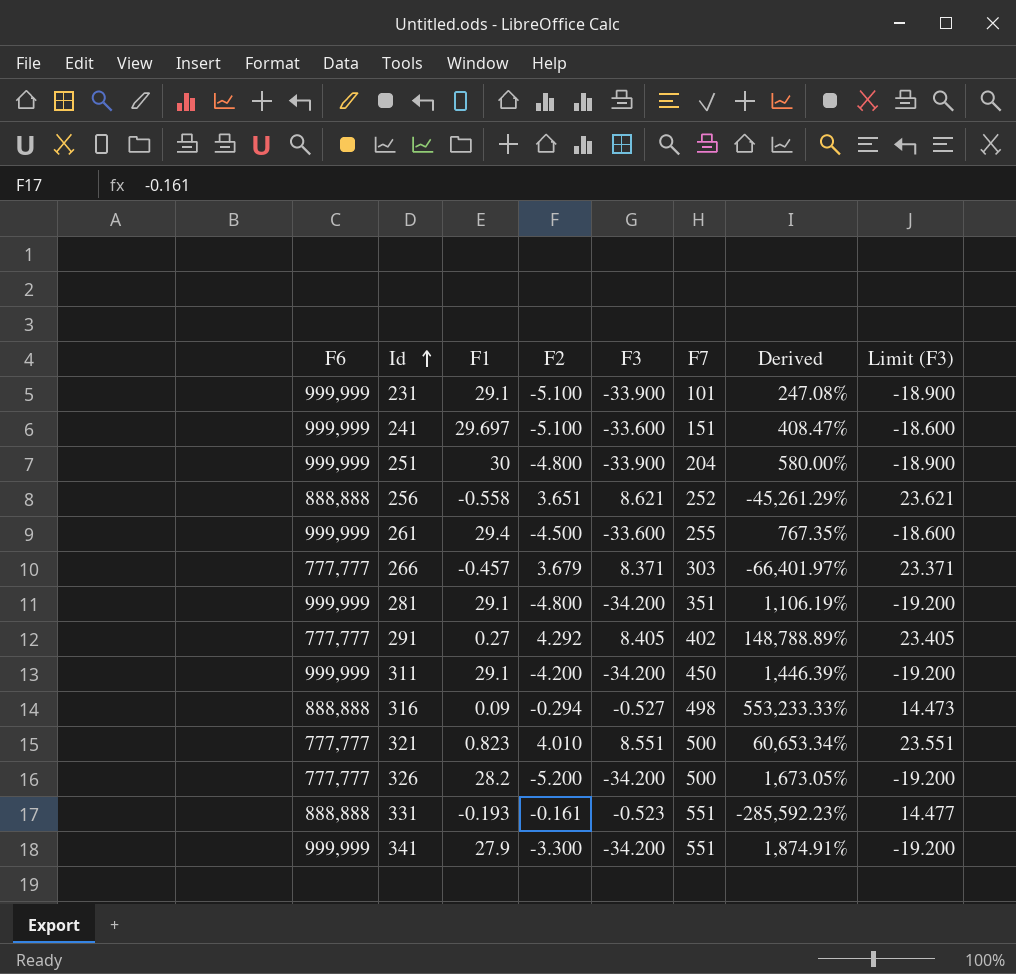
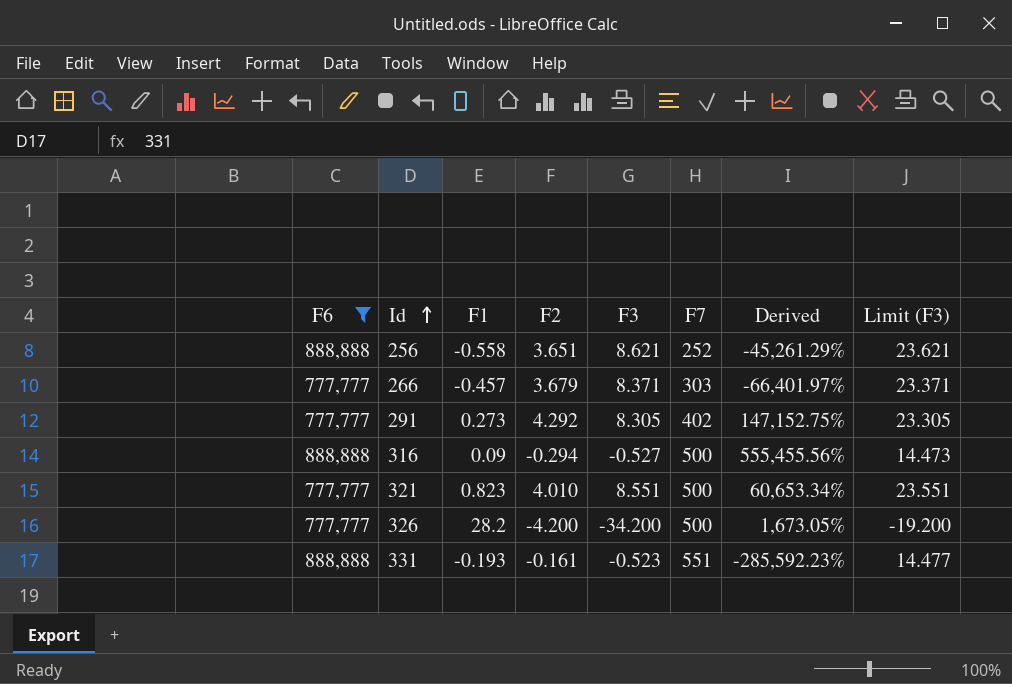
filter: none -> F6 != 999,999
291 | F1: 0.27 -> 0.273
291 | F3: 8.405 -> 8.305
291 | Derived: 148,788.89% -> 147,152.75%
291 | Limit (F3): 23.405 -> 23.305
316 | F7: 498 -> 500
316 | Derived: 553,233.33% -> 555,455.56%
326 | F2: -5.200 -> -4.200

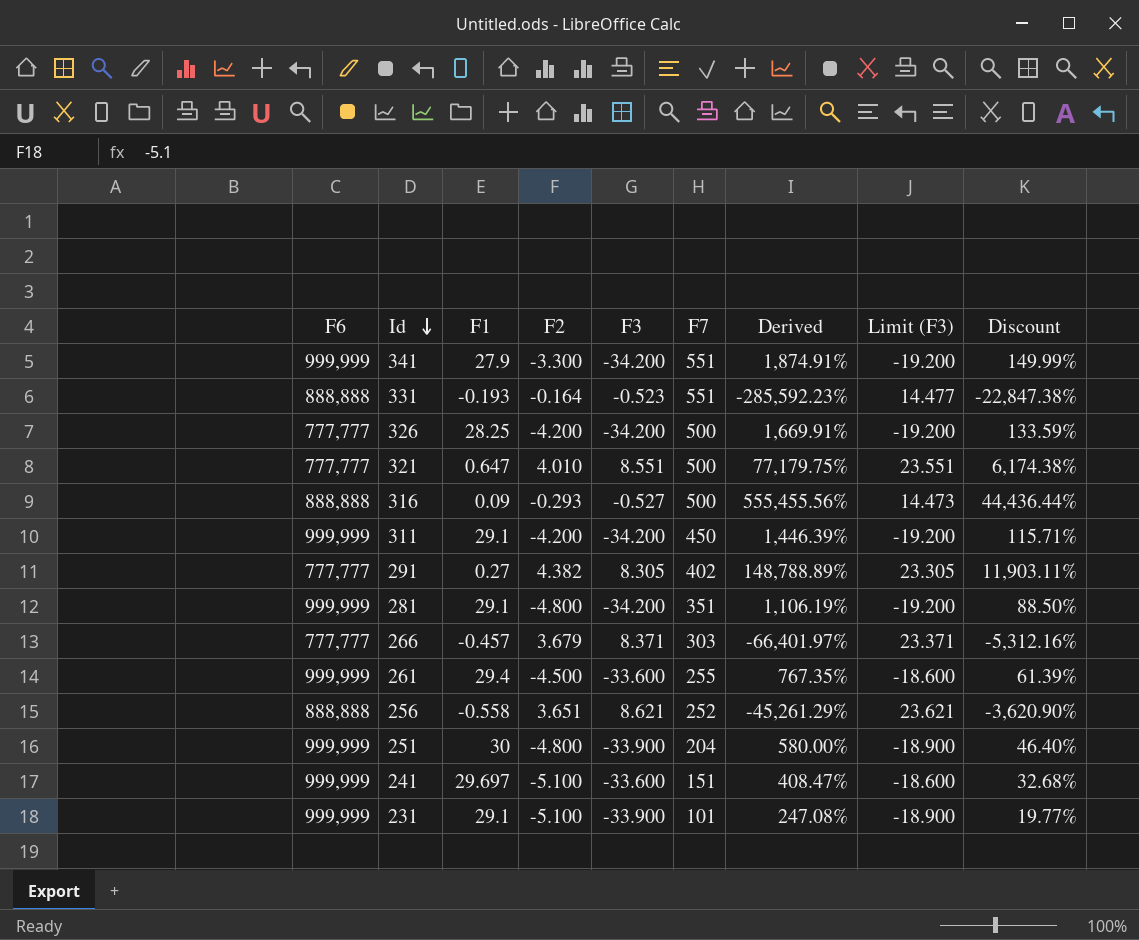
filter: F6 != 999,999 -> none
row order: Id ascending -> Id descending
column Discount | formula: none -> [Derived] * 0.08
331 | F2: -0.161 -> -0.164
326 | F1: 28.2 -> 28.25
326 | Derived: 1,673.05% -> 1,669.91%
321 | F1: 0.823 -> 0.647
321 | Derived: 60,653.34% -> 77,179.75%
316 | F2: -0.294 -> -0.293
291 | F1: 0.273 -> 0.27
291 | F2: 4.292 -> 4.382
291 | Derived: 147,152.75% -> 148,788.89%

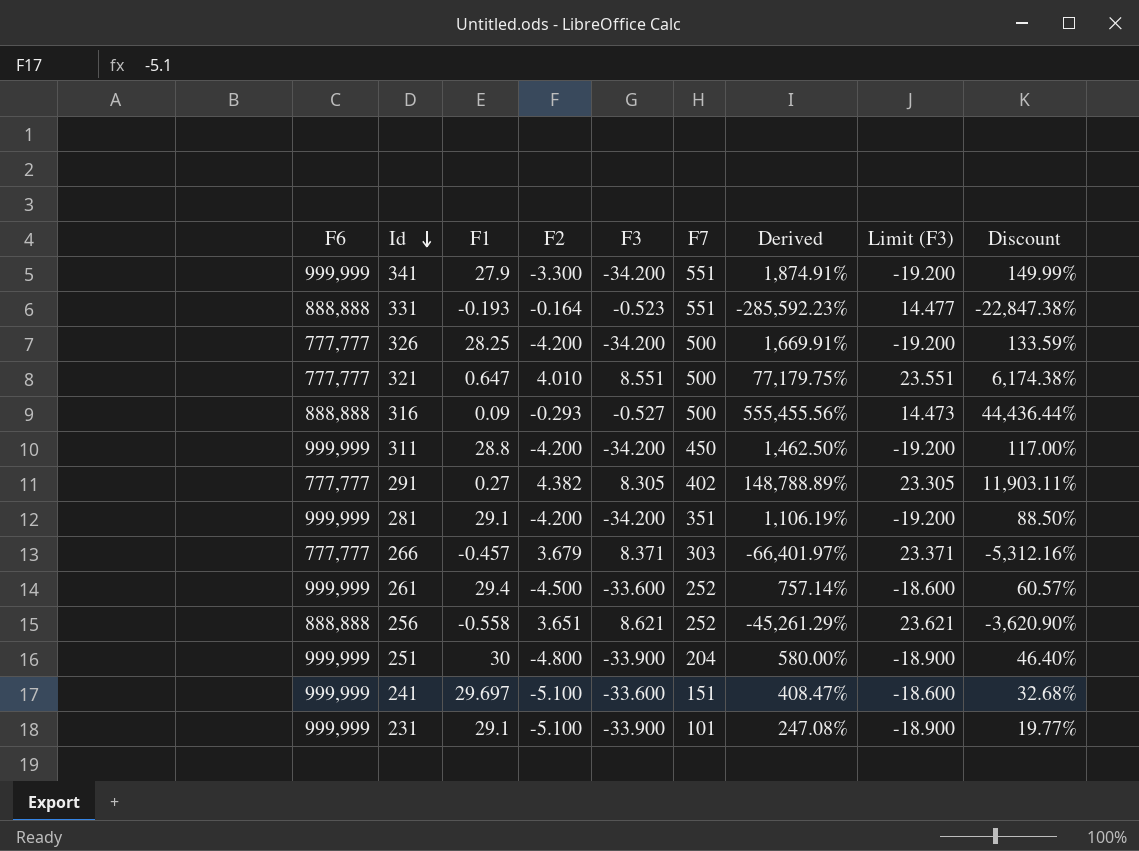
311 | F1: 29.1 -> 28.8
311 | Derived: 1,446.39% -> 1,462.50%
311 | Discount: 115.71% -> 117.00%
281 | F2: -4.800 -> -4.200
261 | F7: 255 -> 252
261 | Derived: 767.35% -> 757.14%
261 | Discount: 61.39% -> 60.57%

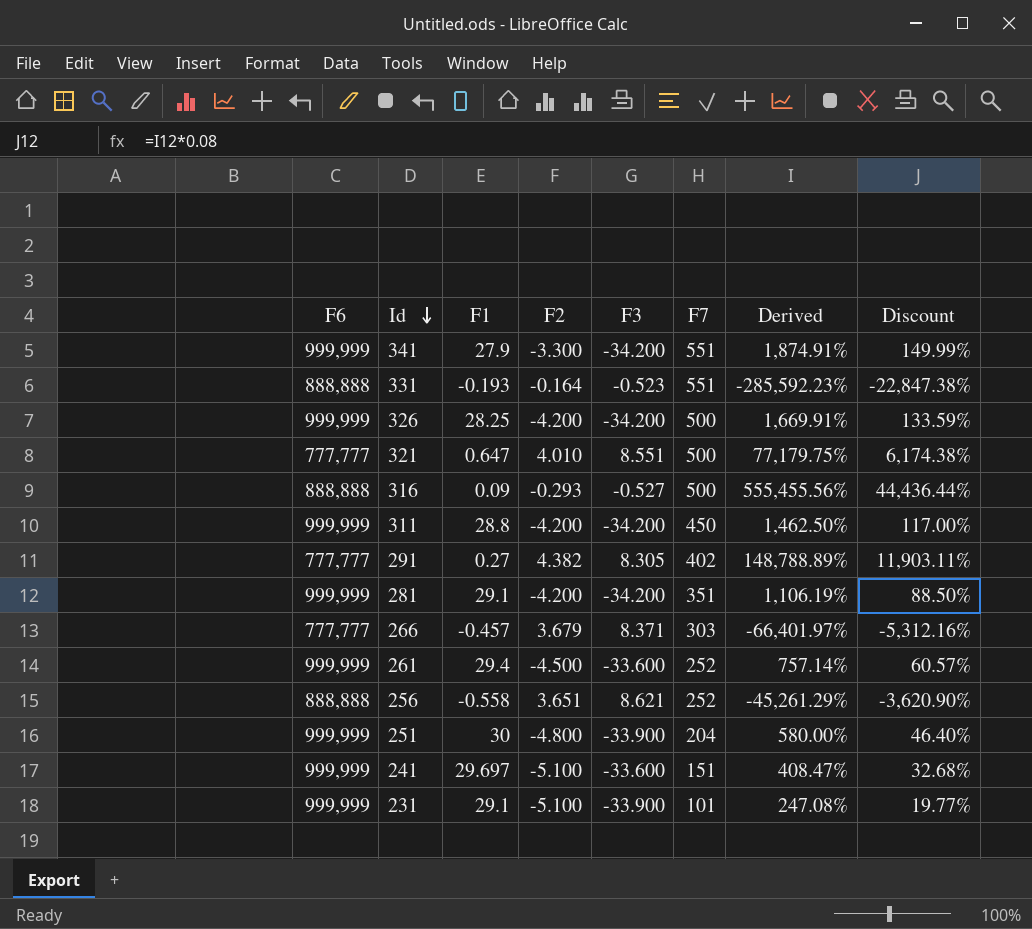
column Limit (F3) | formula: [F3] + 15 -> none
326 | F6: 777,777 -> 999,999

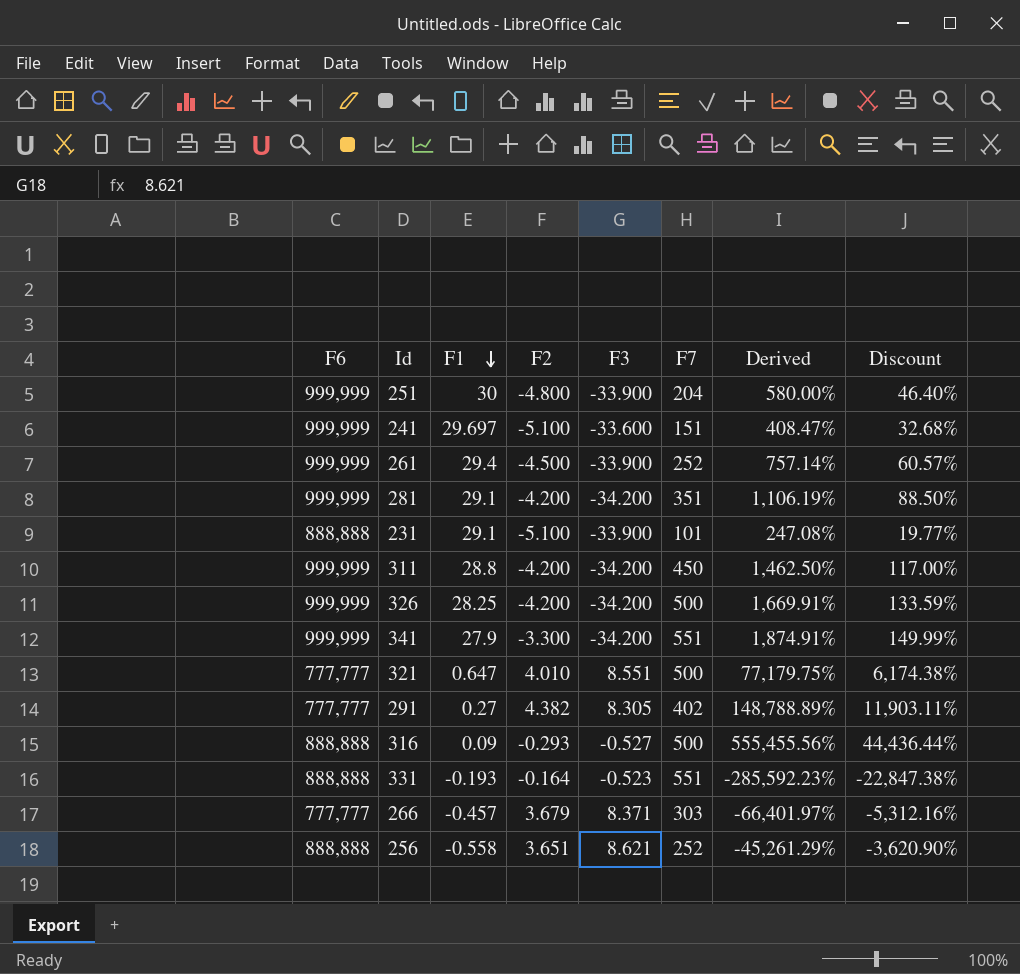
row order: Id descending -> F1 descending
261 | F3: -33.600 -> -33.900
231 | F6: 999,999 -> 888,888

